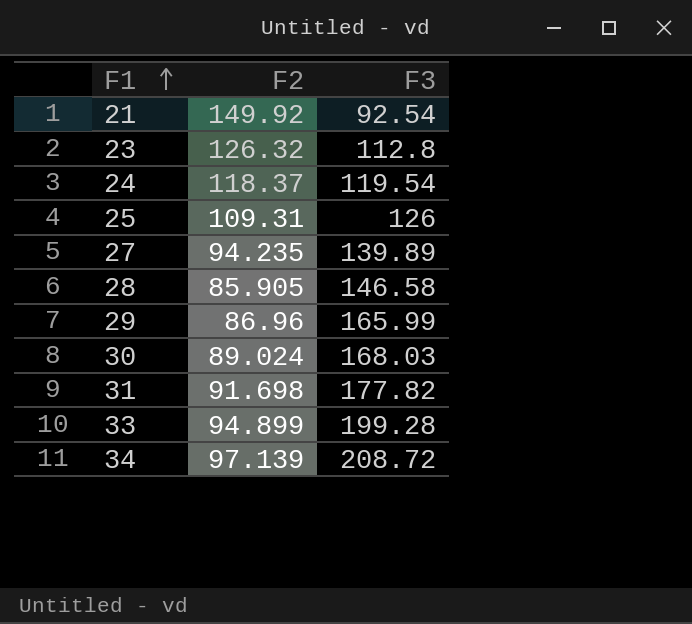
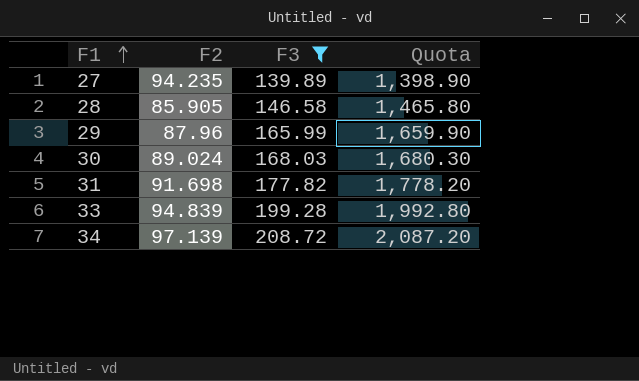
filter: none -> F3 >= 139.89
column Quota | formula: none -> [F3] * 10
29 | F2: 86.96 -> 87.96
33 | F2: 94.899 -> 94.839

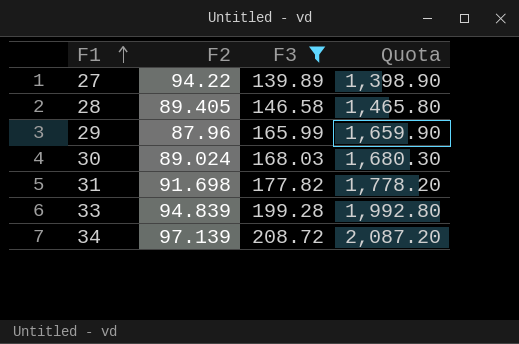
27 | F2: 94.235 -> 94.22
28 | F2: 85.905 -> 89.405

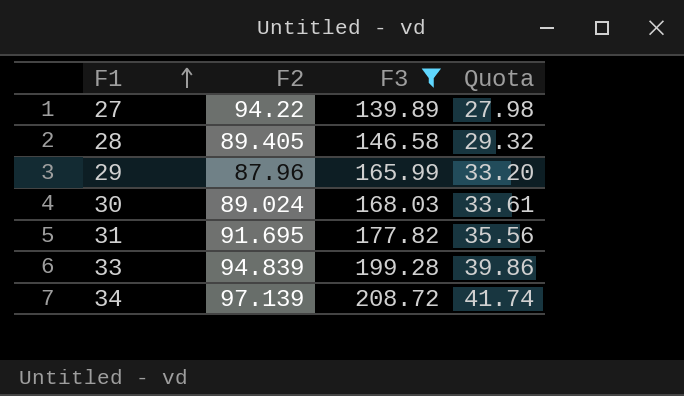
column Quota | formula: [F3] * 10 -> [F3] * 0.2
31 | F2: 91.698 -> 91.695

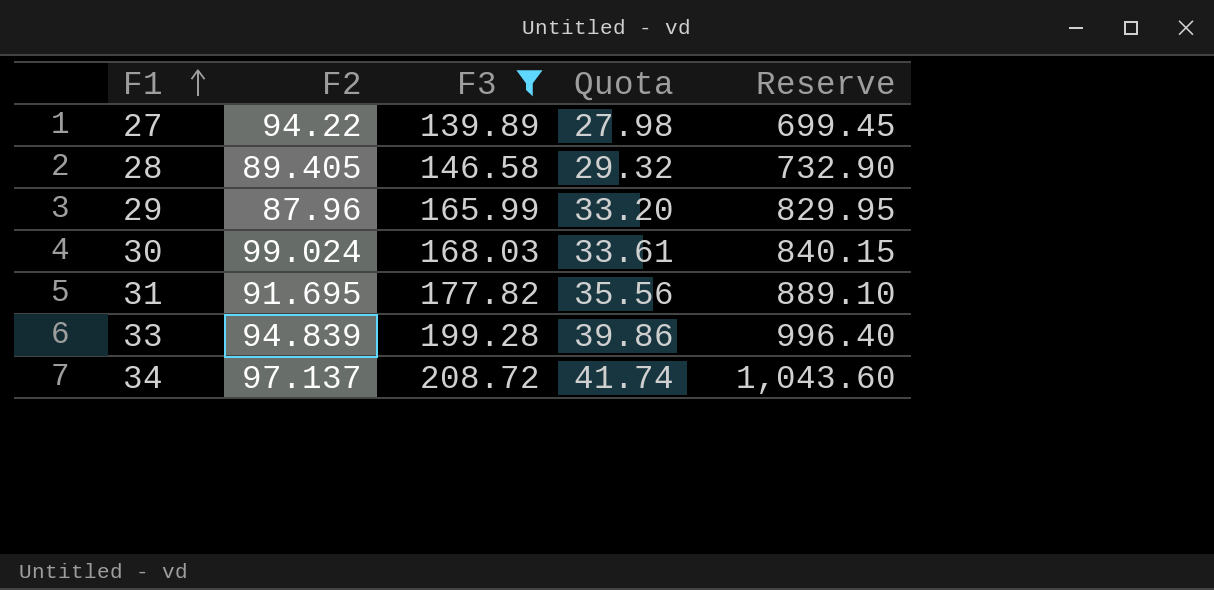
column Reserve | formula: none -> [F3] * 5
30 | F2: 89.024 -> 99.024
34 | F2: 97.139 -> 97.137

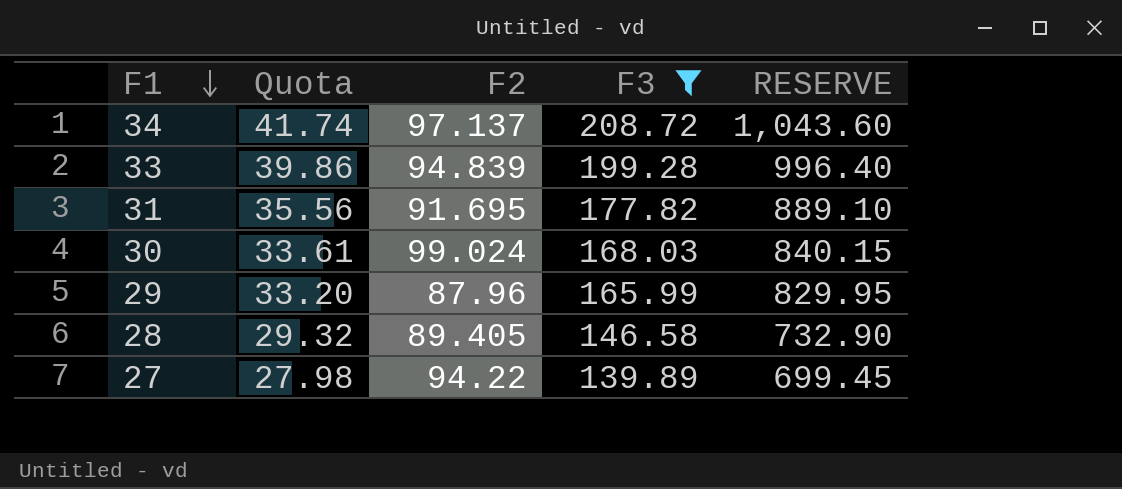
row order: F1 ascending -> F1 descending
column Quota | position: 4 -> 2
column name: Reserve -> RESERVE

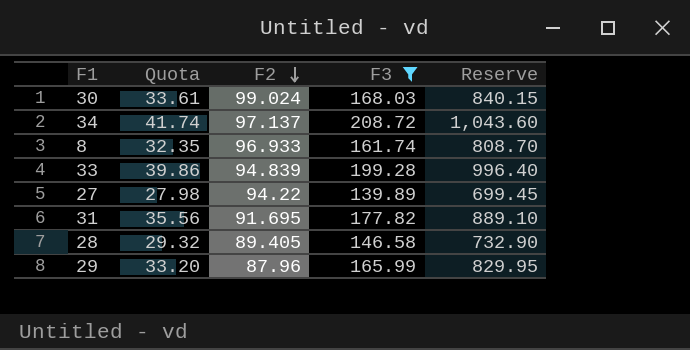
row order: F1 descending -> F2 descending
column name: RESERVE -> Reserve
row 8: none -> 32.35 | 96.933 | 161.74 | 808.70

